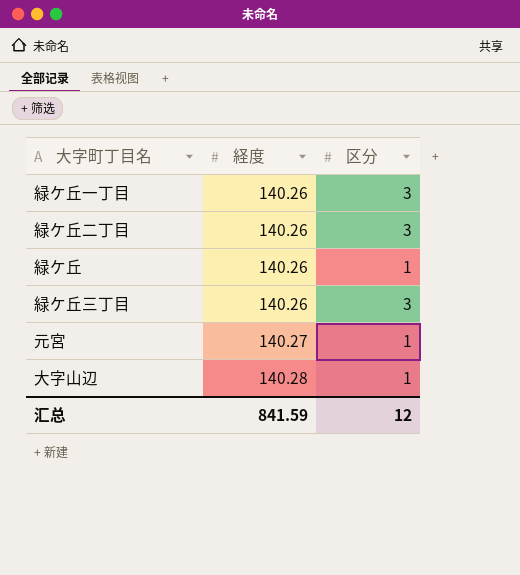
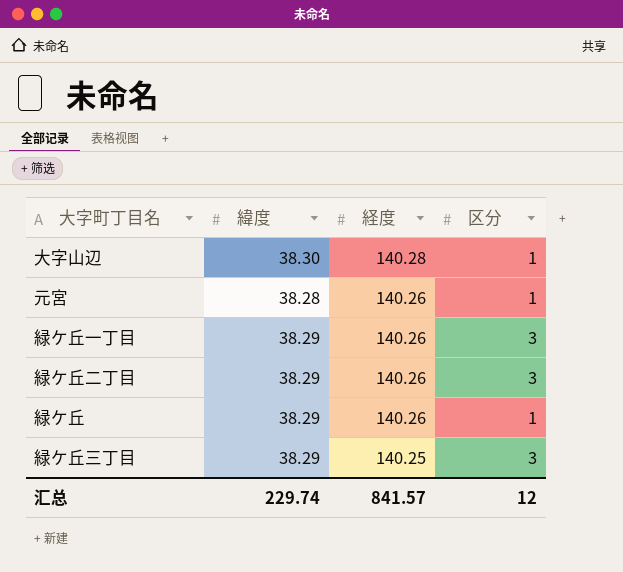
row order: 経度 ascending -> 経度 descending
column 緯度 | position: none -> 2
元宮 | 経度: 140.27 -> 140.26
緑ケ丘三丁目 | 経度: 140.26 -> 140.25
汇总 | 経度: 841.59 -> 841.57

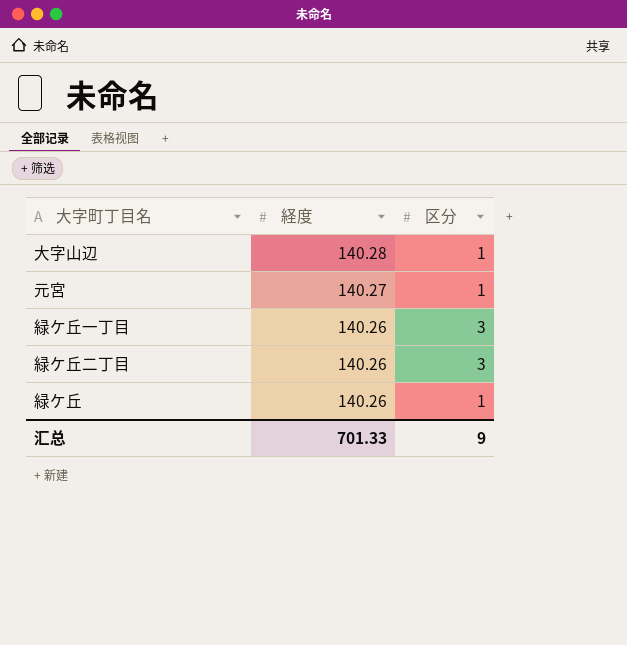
column 緯度 | position: 2 -> none
row 緑ケ丘三丁目: 38.29 | 140.25 | 3 -> none
元宮 | 経度: 140.26 -> 140.27
汇总 | 経度: 841.57 -> 701.33
汇总 | 区分: 12 -> 9

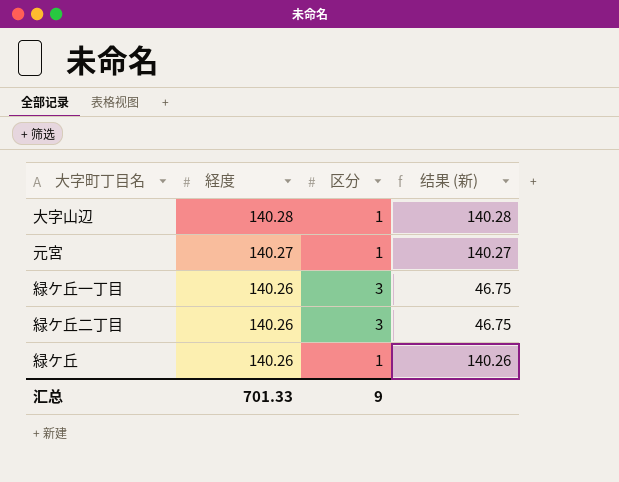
column 结果 (新) | formula: none -> [経度] / [区分]

